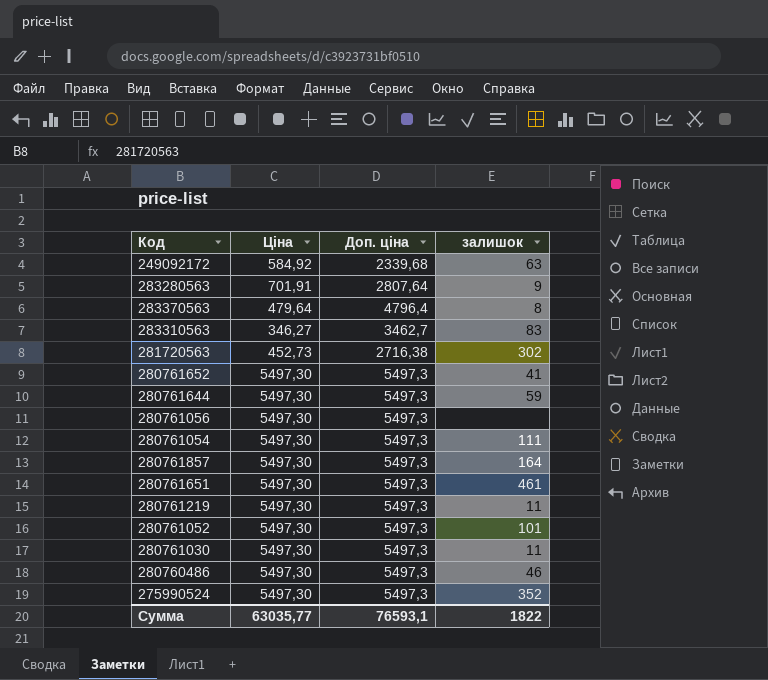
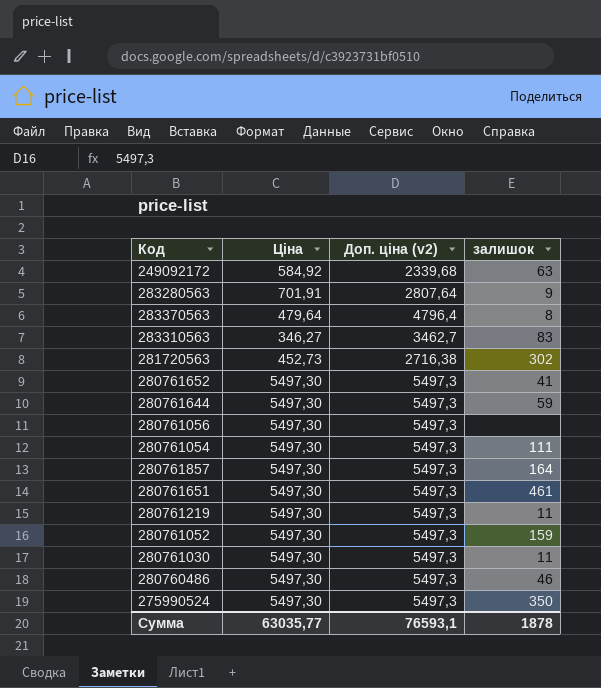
column name: Доп. ціна -> Доп. ціна (v2)
280761052 | залишок: 101 -> 159
275990524 | залишок: 352 -> 350
Сумма | залишок: 1822 -> 1878

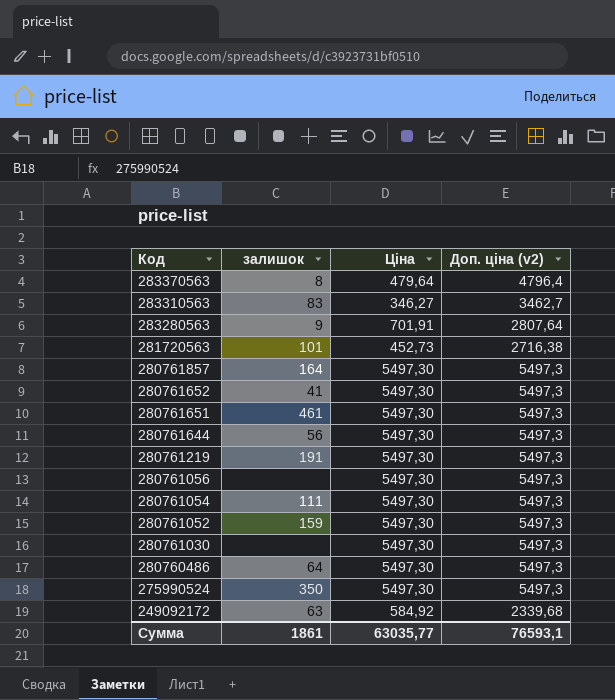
row order: none -> Код descending
column залишок | position: 4 -> 2
281720563 | залишок: 302 -> 101
280761644 | залишок: 59 -> 56
280761219 | залишок: 11 -> 191
280761030 | залишок: 11 -> none
280760486 | залишок: 46 -> 64
Сумма | залишок: 1878 -> 1861

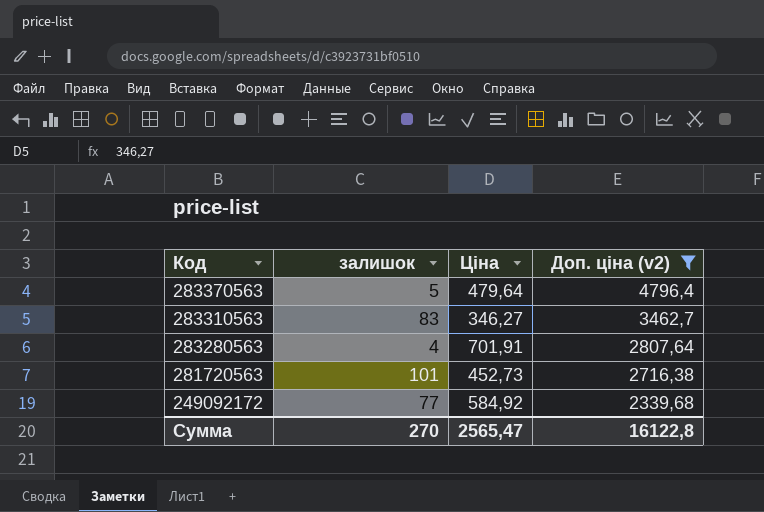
filter: none -> Доп. ціна (v2) != 5497,3
283370563 | залишок: 8 -> 5
283280563 | залишок: 9 -> 4
249092172 | залишок: 63 -> 77
Сумма | залишок: 1861 -> 270
Сумма | Ціна: 63035,77 -> 2565,47
Сумма | Доп. ціна (v2): 76593,1 -> 16122,8

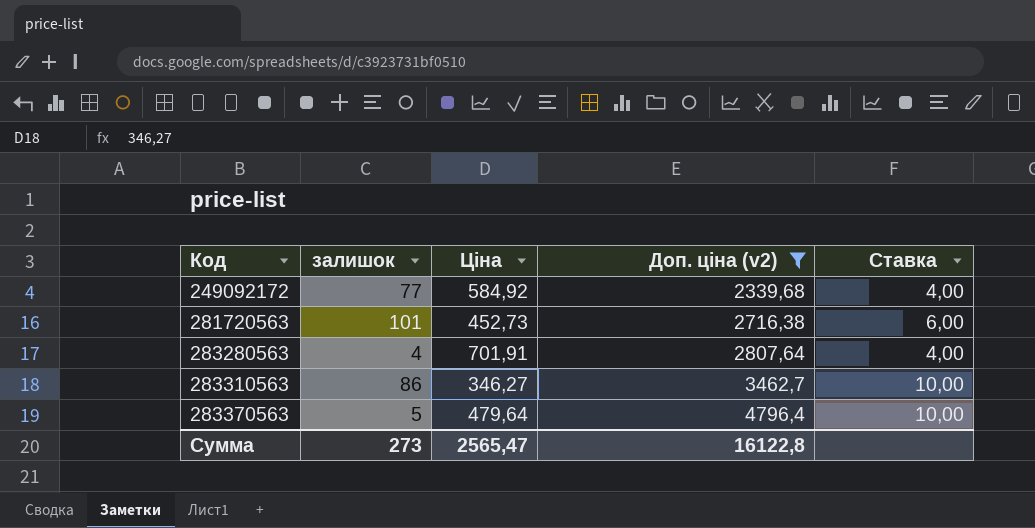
row order: Код descending -> Код ascending
column Ставка | formula: none -> [Доп. ціна (v2)] / [Ціна]
283310563 | залишок: 83 -> 86
Сумма | залишок: 270 -> 273

